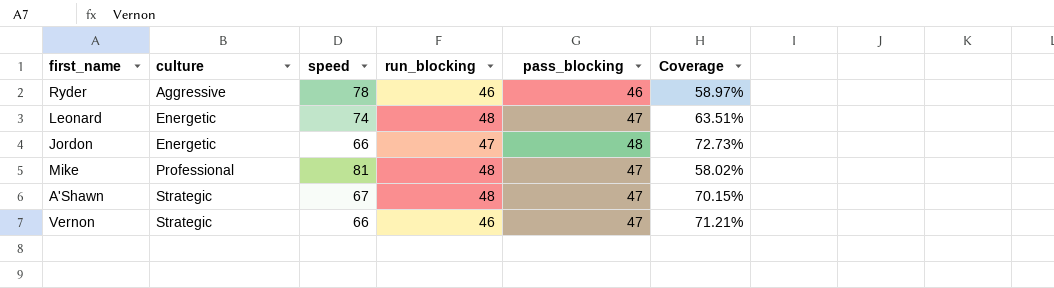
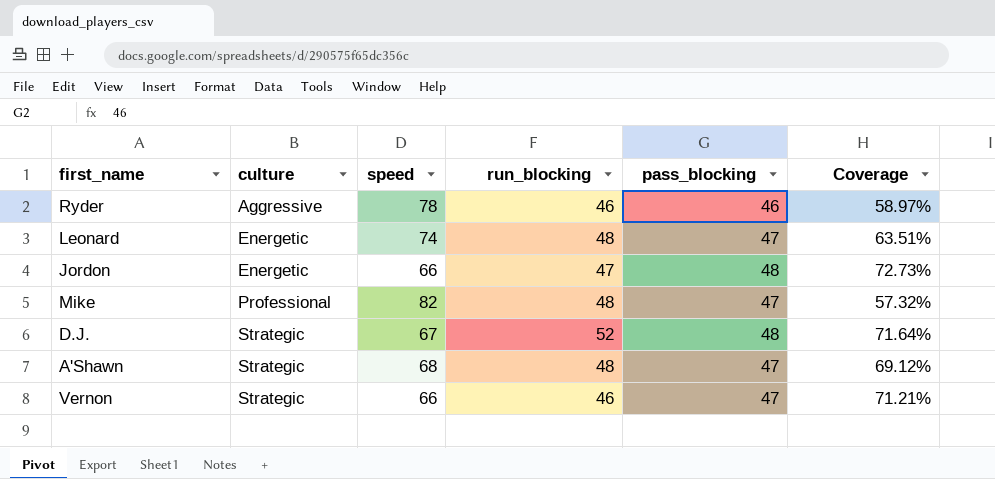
Mike | speed: 81 -> 82
Mike | Coverage: 58.02% -> 57.32%
row D.J.: none -> Strategic | 67 | 52 | 48 | 71.64%
A'Shawn | speed: 67 -> 68
A'Shawn | Coverage: 70.15% -> 69.12%

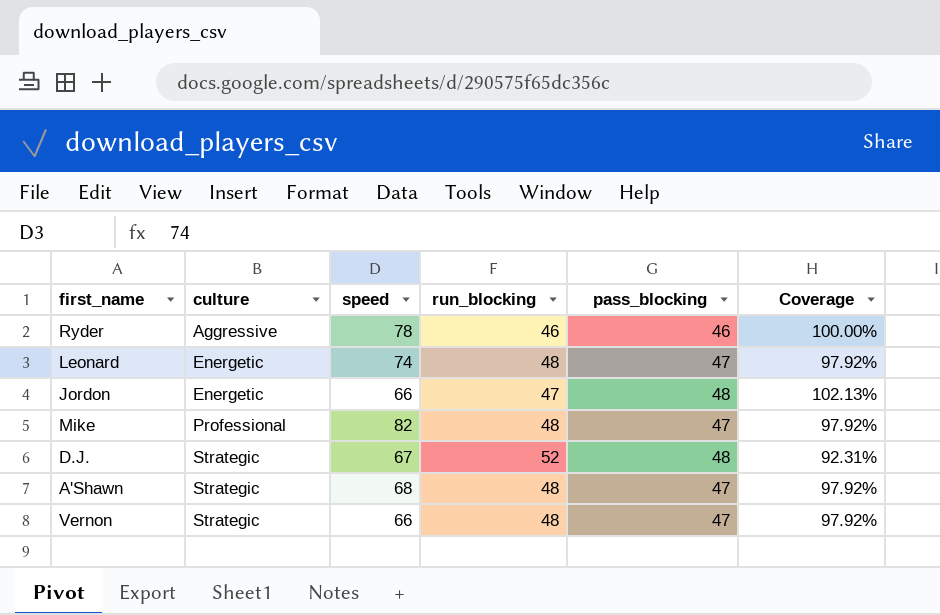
column Coverage | formula: [pass_blocking] / [speed] -> [pass_blocking] / [run_blocking]
Vernon | run_blocking: 46 -> 48

